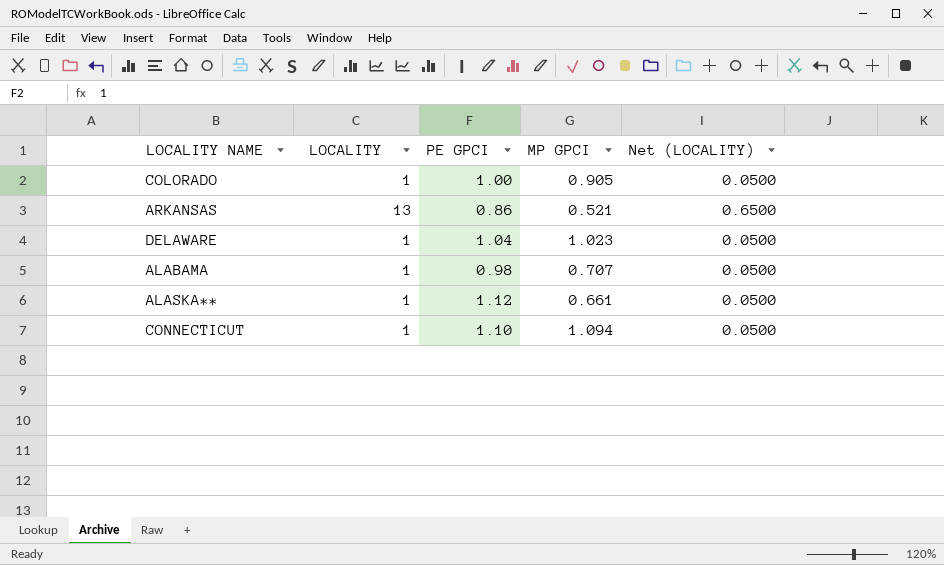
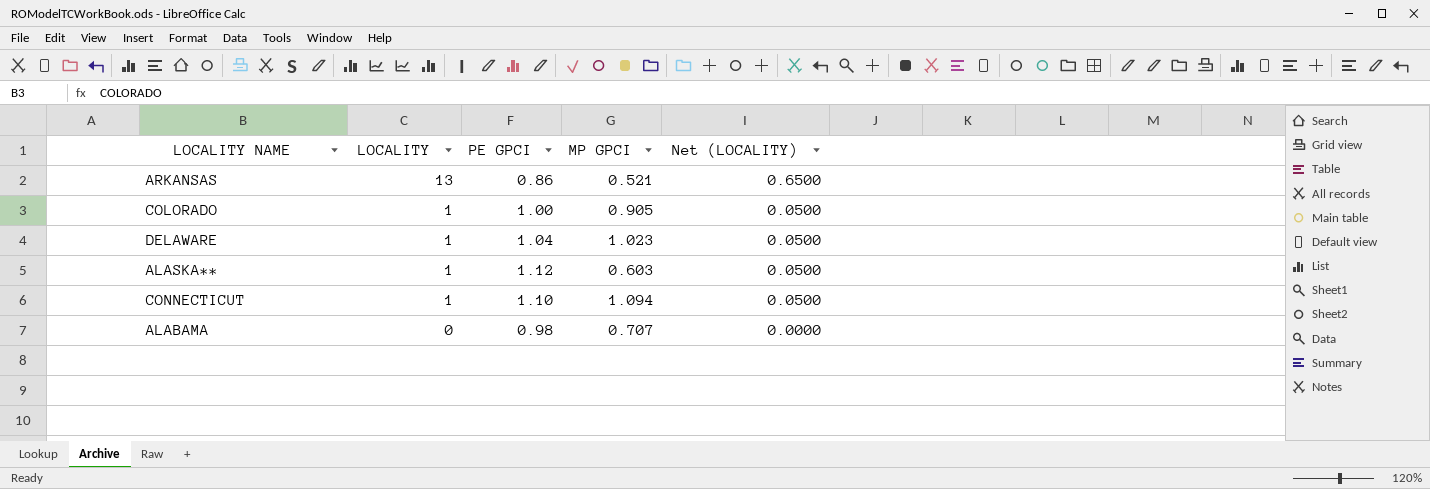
row order: none -> LOCALITY descending
ALASKA** | MP GPCI: 0.661 -> 0.603
ALABAMA | LOCALITY: 1 -> 0
ALABAMA | Net (LOCALITY): 0.0500 -> 0.0000

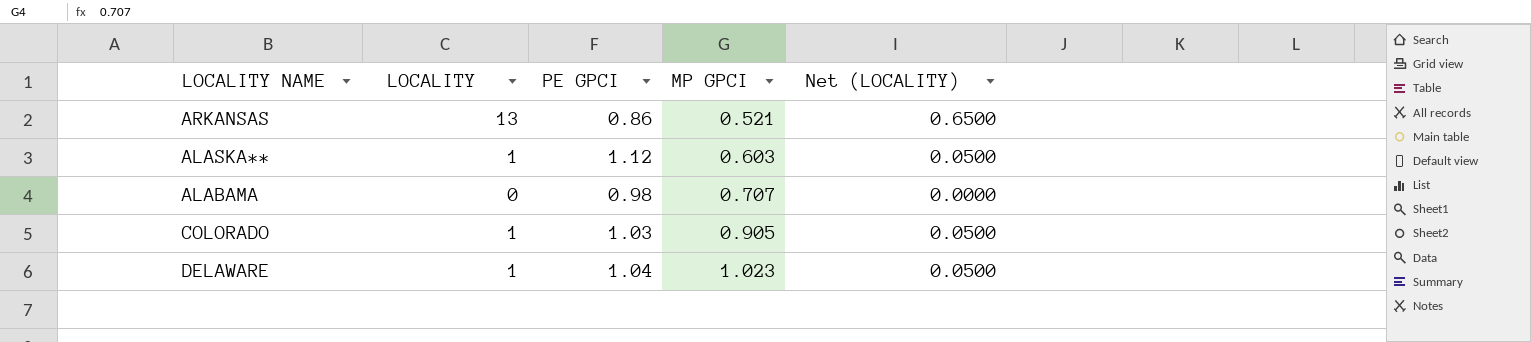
row order: LOCALITY descending -> MP GPCI ascending
row CONNECTICUT: 1 | 1.10 | 1.094 | 0.0500 -> none
COLORADO | PE GPCI: 1.00 -> 1.03

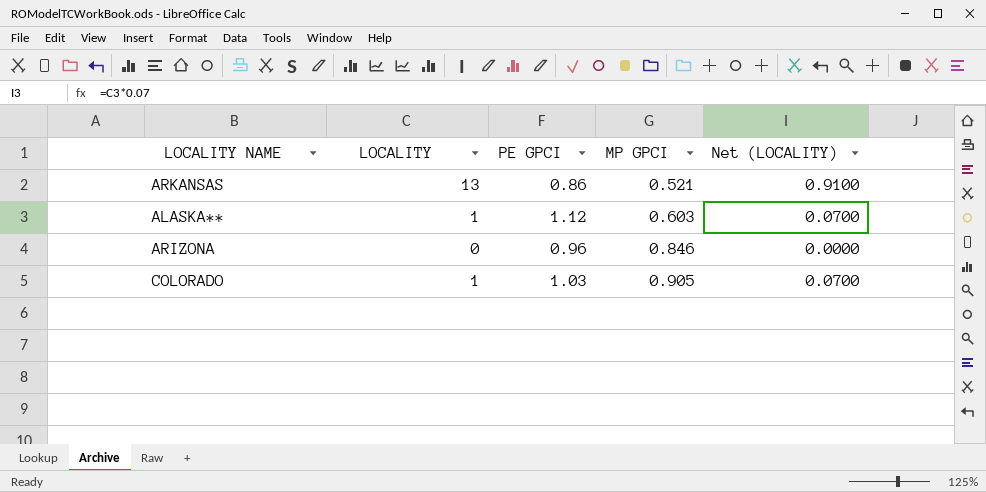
column Net (LOCALITY) | formula: [LOCALITY] * 0.05 -> [LOCALITY] * 0.07
row ALABAMA: 0 | 0.98 | 0.707 | 0.0000 -> none
row DELAWARE: 1 | 1.04 | 1.023 | 0.0500 -> none
row ARIZONA: none -> 0 | 0.96 | 0.846 | 0.0000

